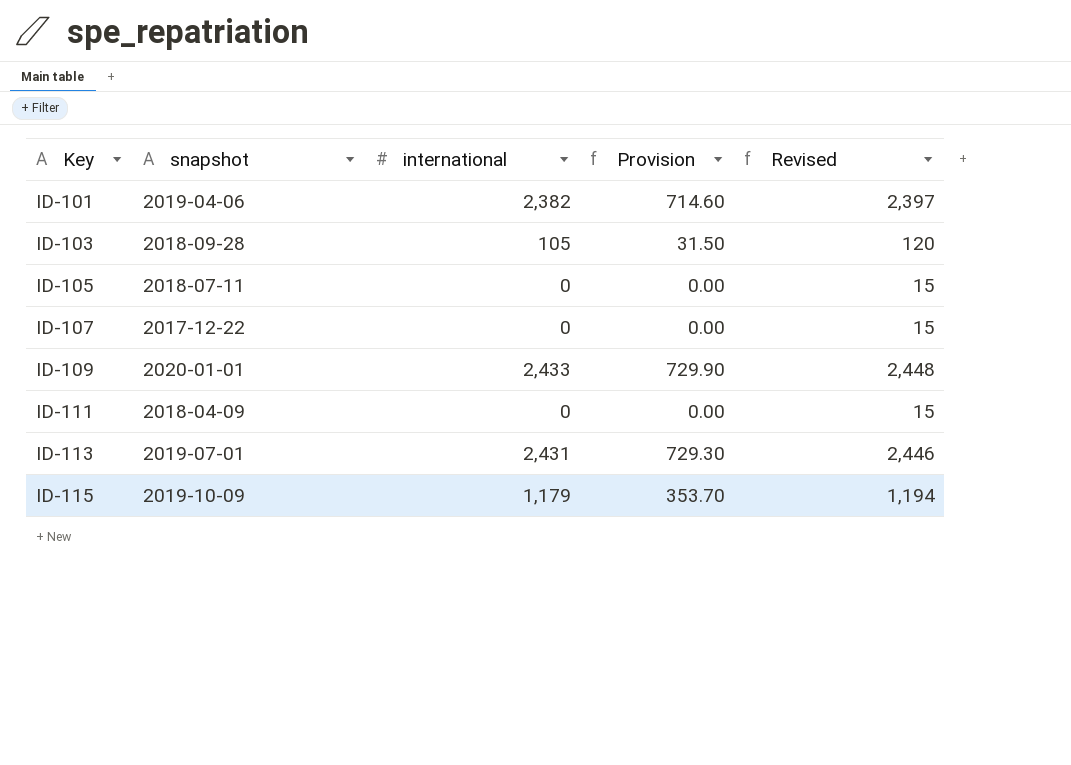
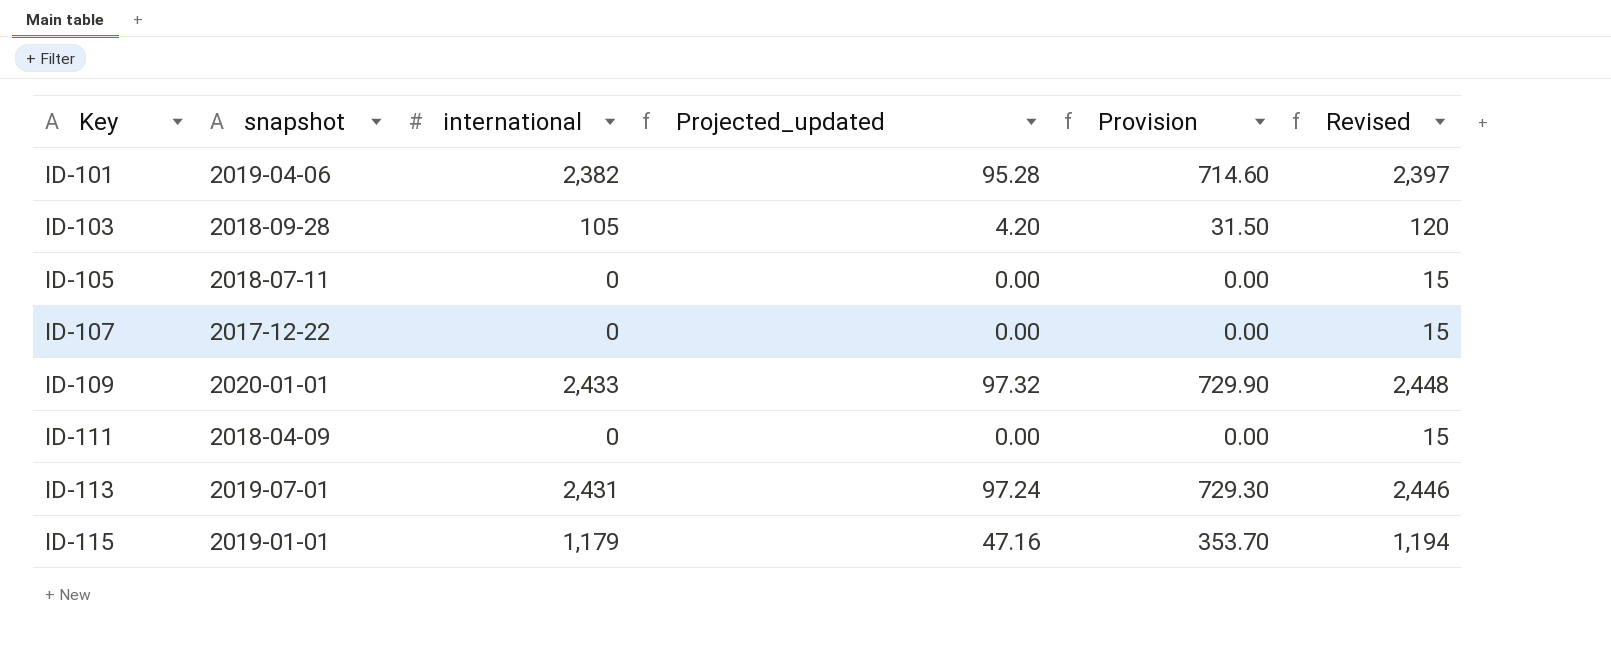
column Projected_updated | formula: none -> [international] * 0.04
ID-115 | snapshot: 2019-10-09 -> 2019-01-01

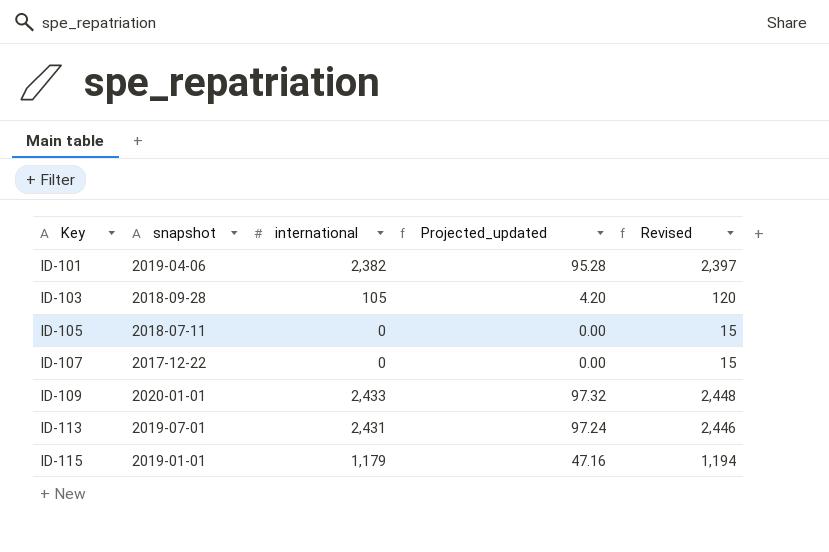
column Provision | formula: [international] * 0.3 -> none
row ID-111: 2018-04-09 | 0 | 0.00 | 0.00 | 15 -> none

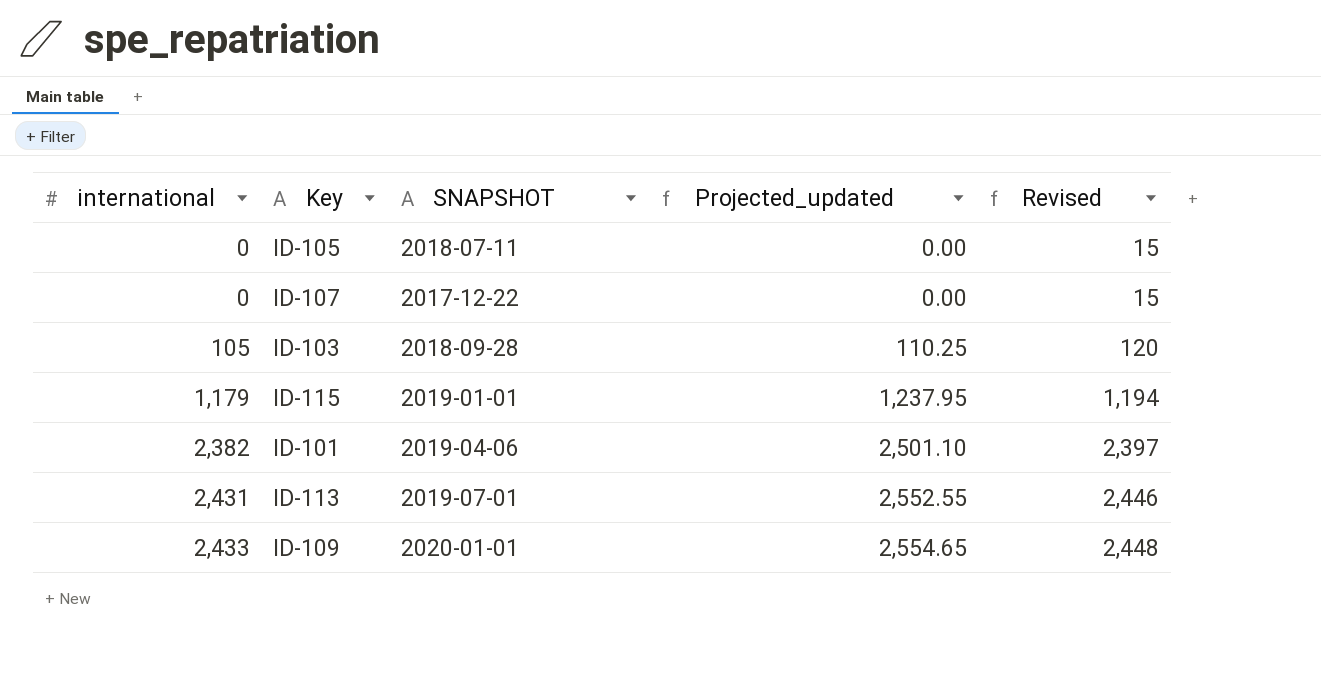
row order: Key ascending -> international ascending
column international | position: 3 -> 1
column name: snapshot -> SNAPSHOT
column Projected_updated | formula: [international] * 0.04 -> [international] * 1.05

